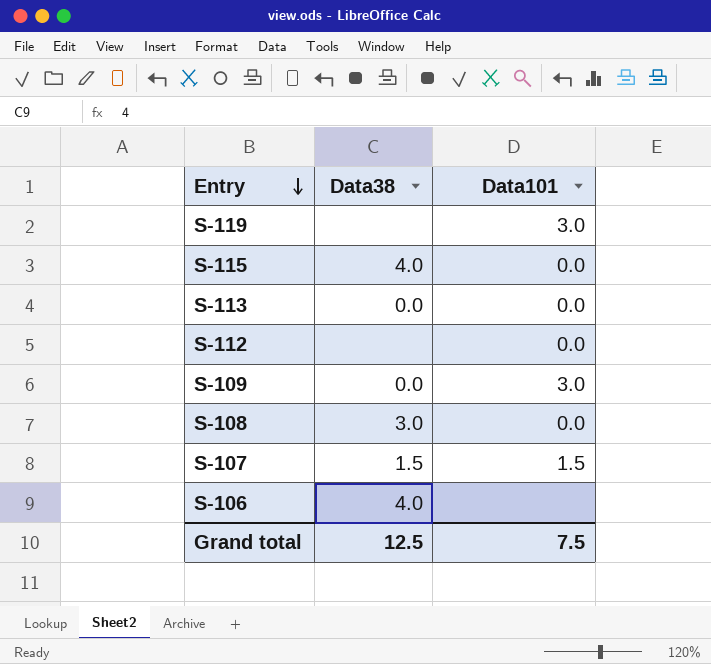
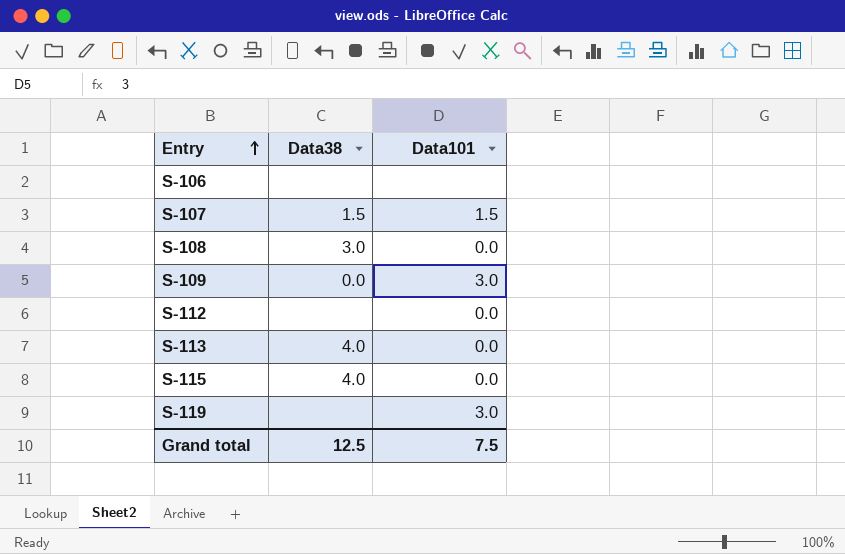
row order: Entry descending -> Entry ascending
S-106 | Data38: 4.0 -> none
S-113 | Data38: 0.0 -> 4.0

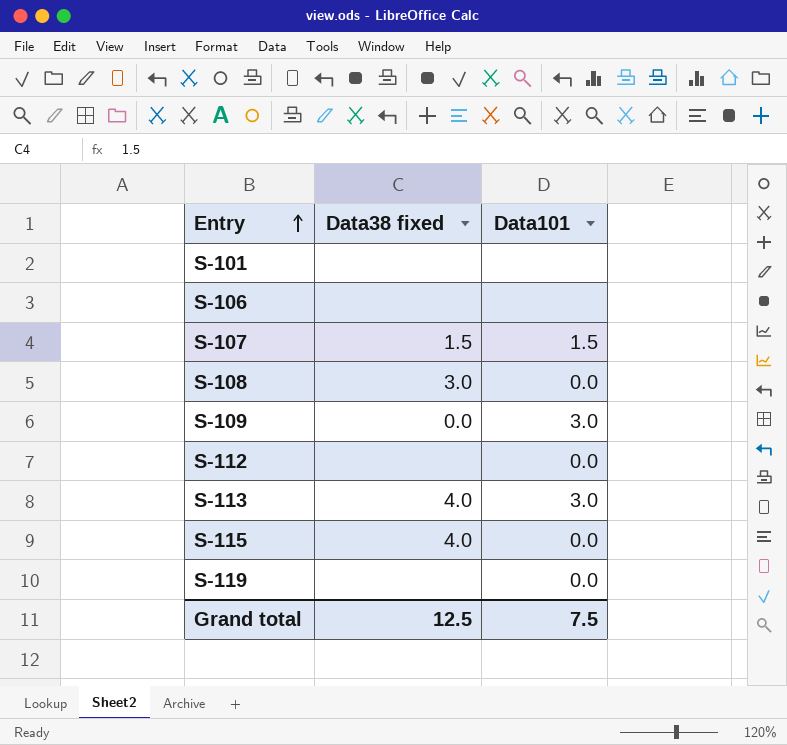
column name: Data38 -> Data38 fixed
row S-101: none -> none | none
S-113 | Data101: 0.0 -> 3.0
S-119 | Data101: 3.0 -> 0.0

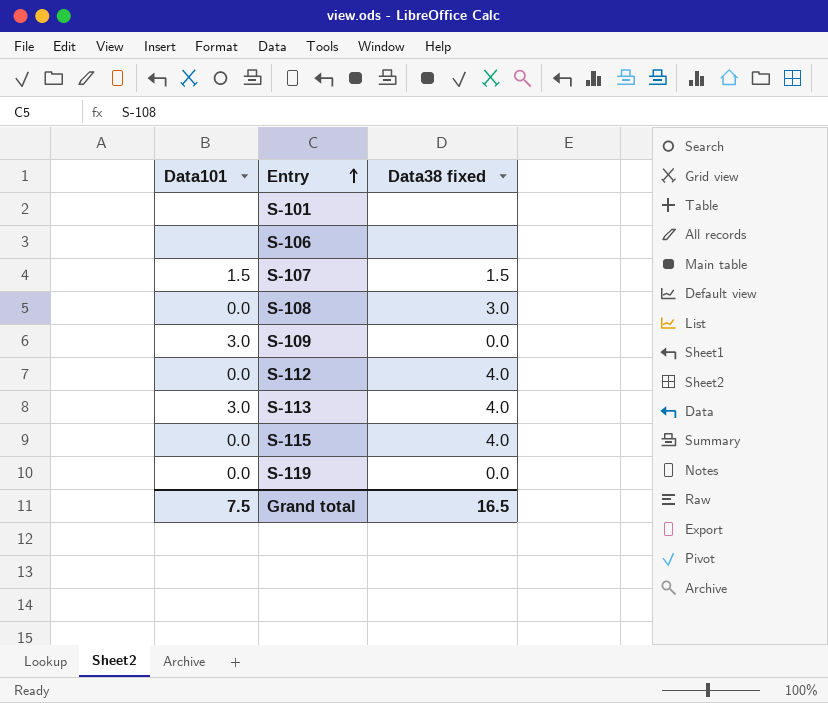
column Data101 | position: 3 -> 1
S-112 | Data38 fixed: none -> 4.0
S-119 | Data38 fixed: none -> 0.0
Grand total | Data38 fixed: 12.5 -> 16.5

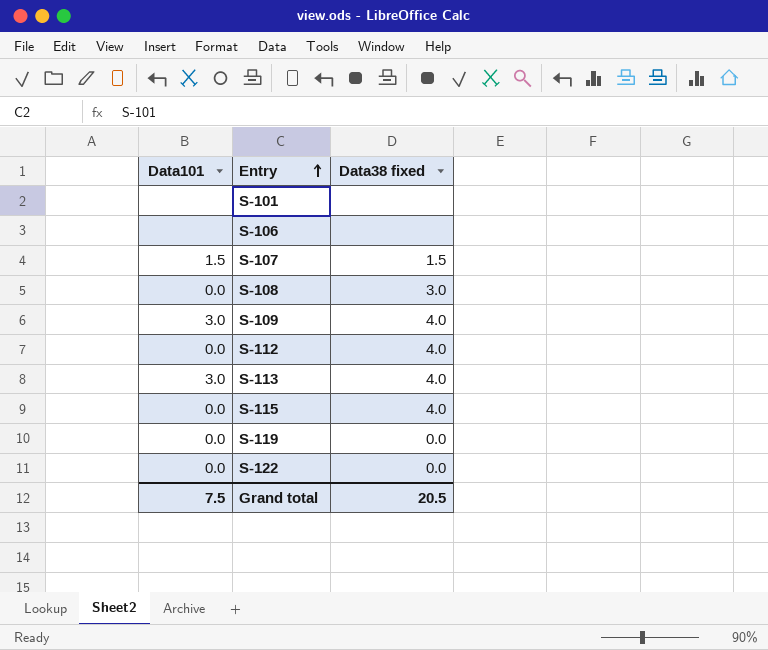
S-109 | Data38 fixed: 0.0 -> 4.0
row S-122: none -> 0.0 | 0.0
Grand total | Data38 fixed: 16.5 -> 20.5

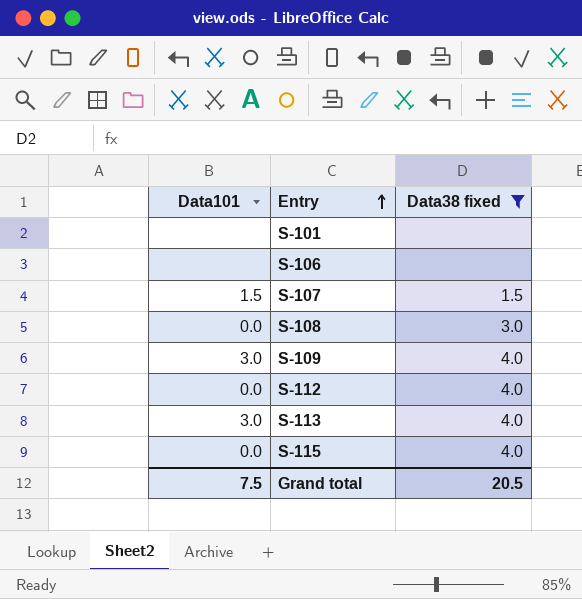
filter: none -> Data38 fixed != 0.0

